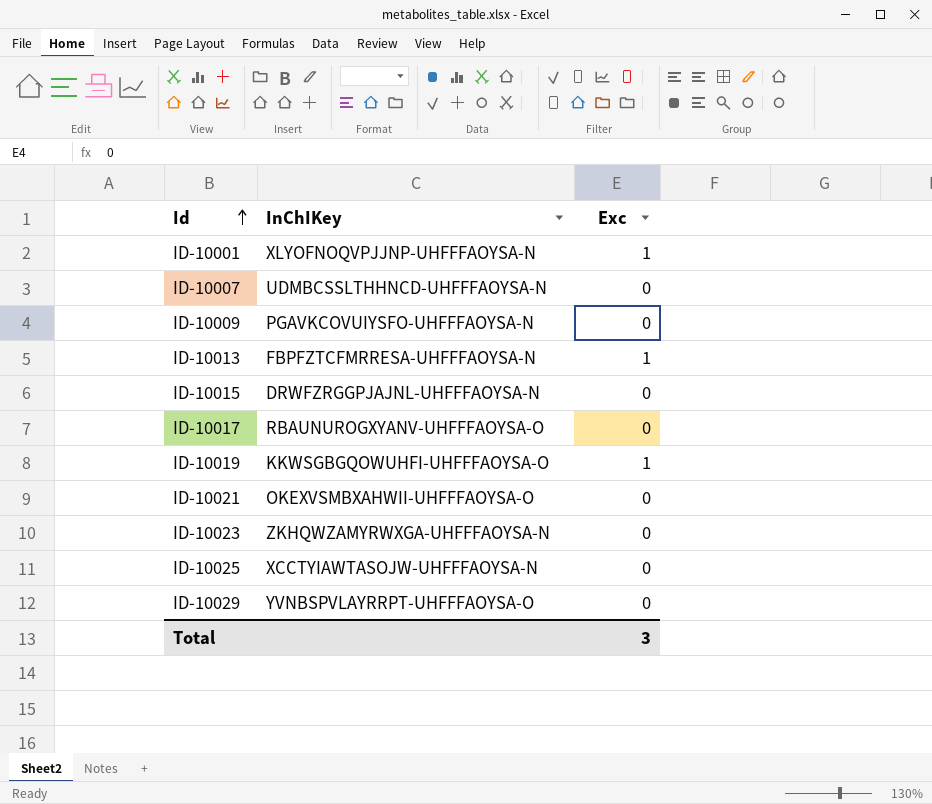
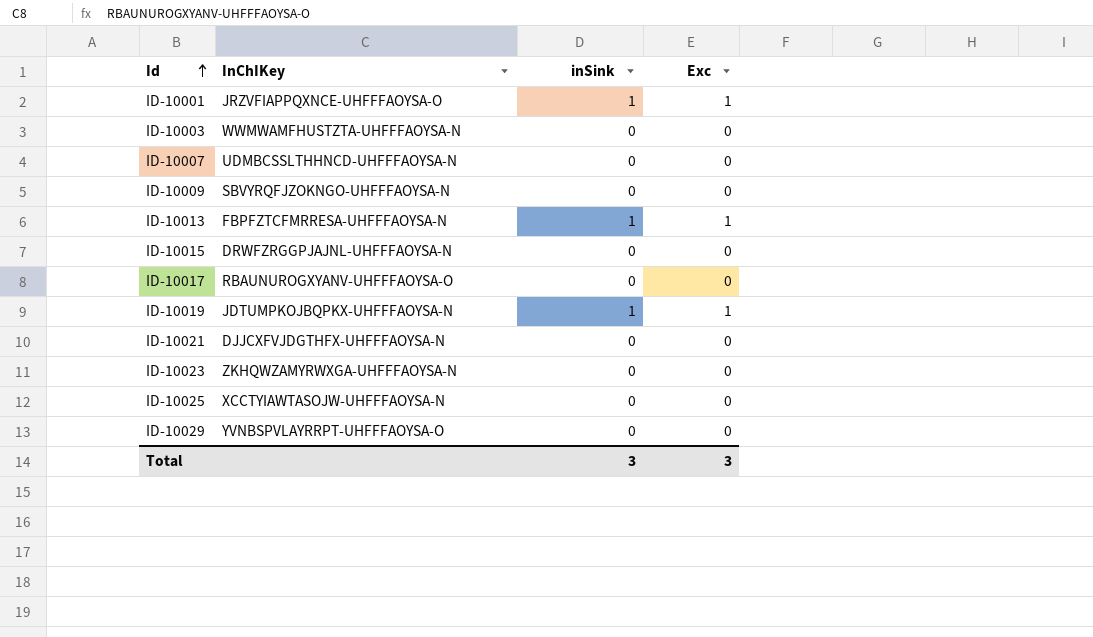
column inSink | position: none -> 3
ID-10001 | InChIKey: XLYOFNOQVPJJNP-UHFFFAOYSA-N -> JRZVFIAPPQXNCE-UHFFFAOYSA-O
row ID-10003: none -> WWMWAMFHUSTZTA-UHFFFAOYSA-N | 0 | 0
ID-10009 | InChIKey: PGAVKCOVUIYSFO-UHFFFAOYSA-N -> SBVYRQFJZOKNGO-UHFFFAOYSA-N
ID-10019 | InChIKey: KKWSGBGQOWUHFI-UHFFFAOYSA-O -> JDTUMPKOJBQPKX-UHFFFAOYSA-N
ID-10021 | InChIKey: OKEXVSMBXAHWII-UHFFFAOYSA-O -> DJJCXFVJDGTHFX-UHFFFAOYSA-N

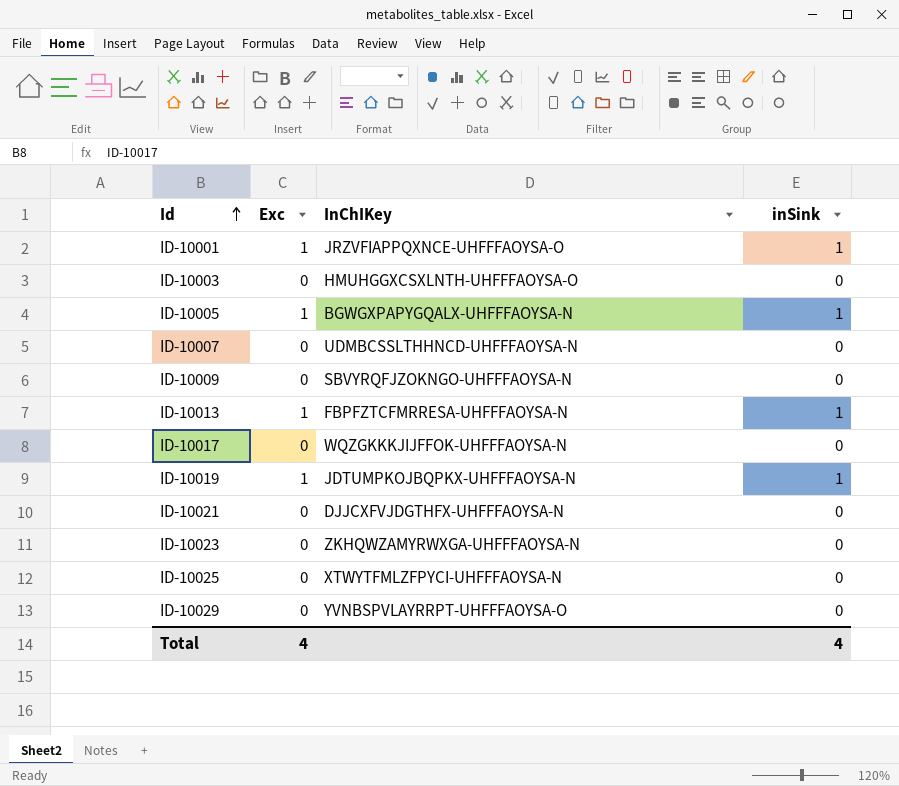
column Exc | position: 4 -> 2
row ID-10015: DRWFZRGGPJAJNL-UHFFFAOYSA-N | 0 | 0 -> none
ID-10003 | InChIKey: WWMWAMFHUSTZTA-UHFFFAOYSA-N -> HMUHGGXCSXLNTH-UHFFFAOYSA-O
row ID-10005: none -> 1 | BGWGXPAPYGQALX-UHFFFAOYSA-N | 1
ID-10017 | InChIKey: RBAUNUROGXYANV-UHFFFAOYSA-O -> WQZGKKKJIJFFOK-UHFFFAOYSA-N
ID-10025 | InChIKey: XCCTYIAWTASOJW-UHFFFAOYSA-N -> XTWYTFMLZFPYCI-UHFFFAOYSA-N
Total | Exc: 3 -> 4
Total | inSink: 3 -> 4

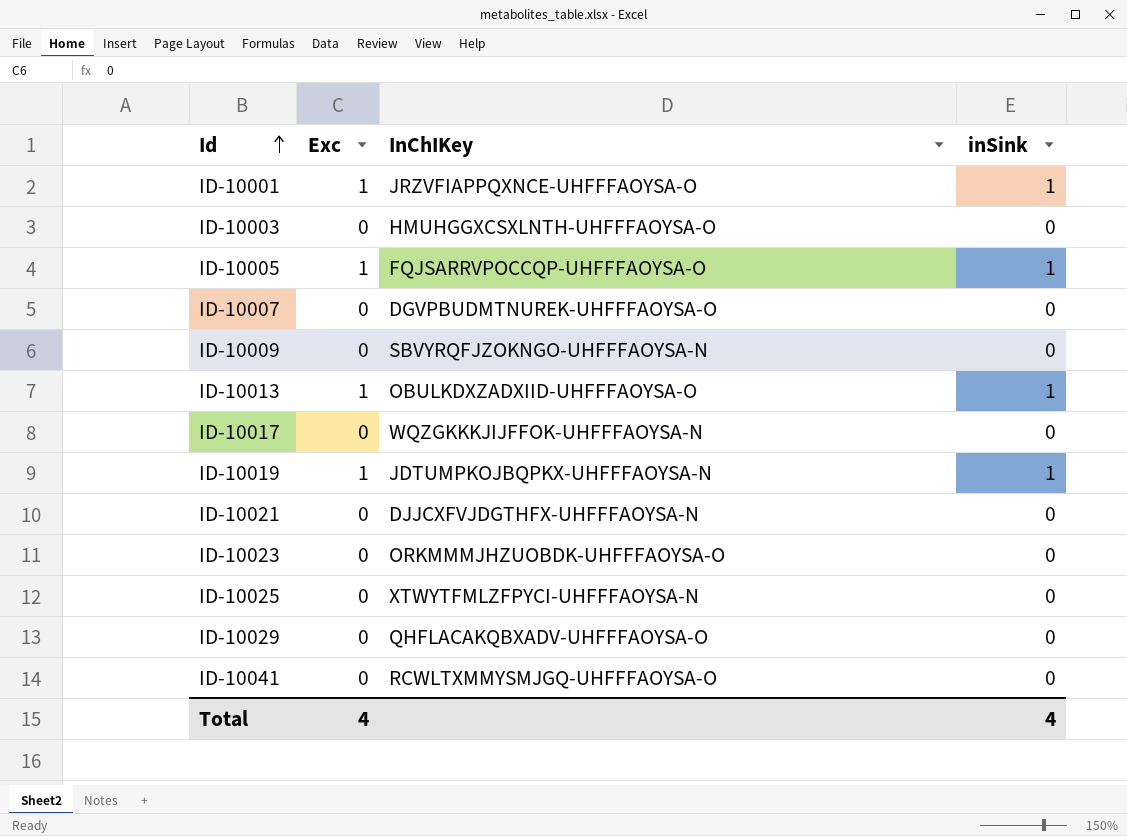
ID-10005 | InChIKey: BGWGXPAPYGQALX-UHFFFAOYSA-N -> FQJSARRVPOCCQP-UHFFFAOYSA-O
ID-10007 | InChIKey: UDMBCSSLTHHNCD-UHFFFAOYSA-N -> DGVPBUDMTNUREK-UHFFFAOYSA-O
ID-10013 | InChIKey: FBPFZTCFMRRESA-UHFFFAOYSA-N -> OBULKDXZADXIID-UHFFFAOYSA-O
ID-10023 | InChIKey: ZKHQWZAMYRWXGA-UHFFFAOYSA-N -> ORKMMMJHZUOBDK-UHFFFAOYSA-O
ID-10029 | InChIKey: YVNBSPVLAYRRPT-UHFFFAOYSA-O -> QHFLACAKQBXADV-UHFFFAOYSA-O
row ID-10041: none -> 0 | RCWLTXMMYSMJGQ-UHFFFAOYSA-O | 0

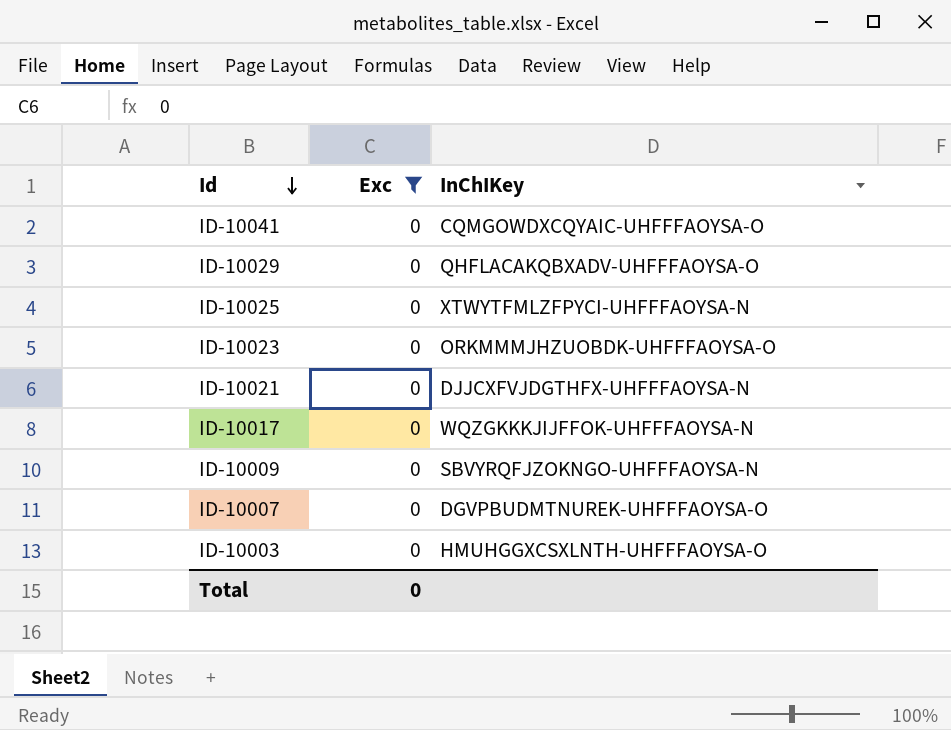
filter: none -> Exc = 0
row order: Id ascending -> Id descending
column inSink | position: 4 -> none
ID-10041 | InChIKey: RCWLTXMMYSMJGQ-UHFFFAOYSA-O -> CQMGOWDXCQYAIC-UHFFFAOYSA-O
Total | Exc: 4 -> 0

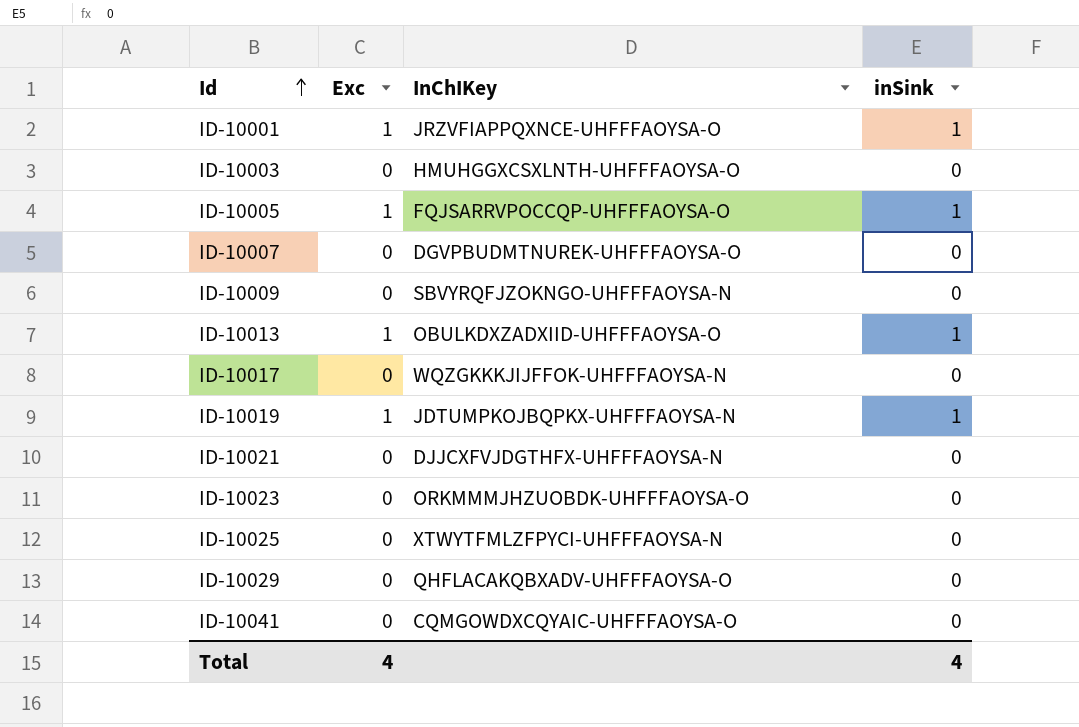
filter: Exc = 0 -> none
row order: Id descending -> Id ascending
column inSink | position: none -> 4
Total | Exc: 0 -> 4

